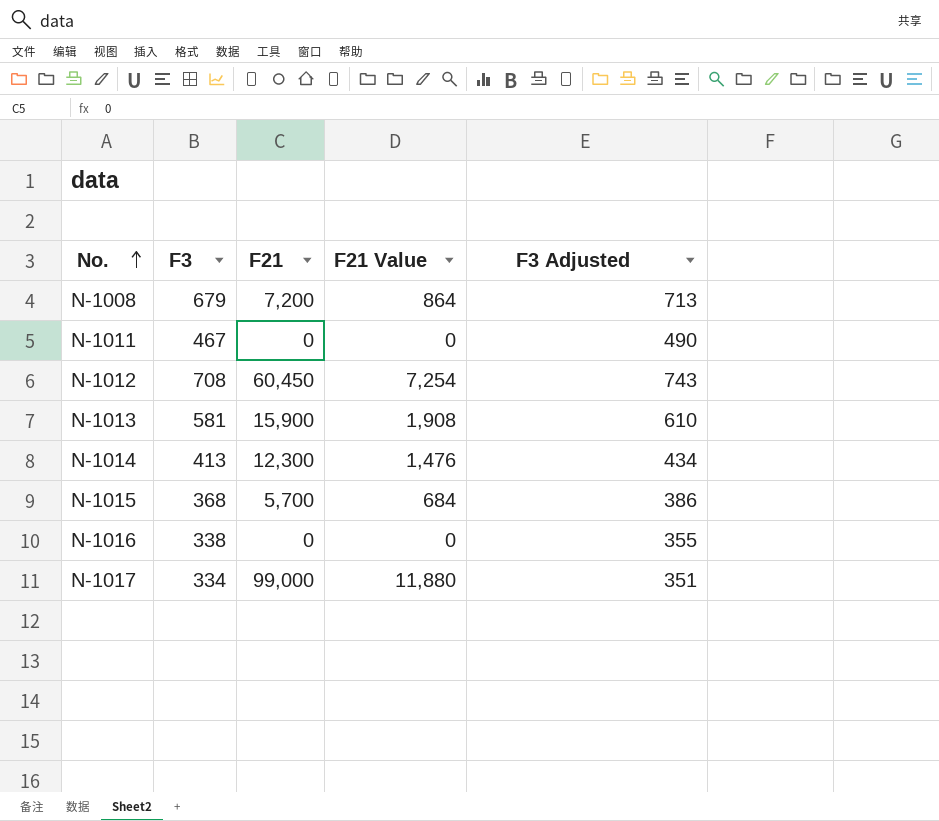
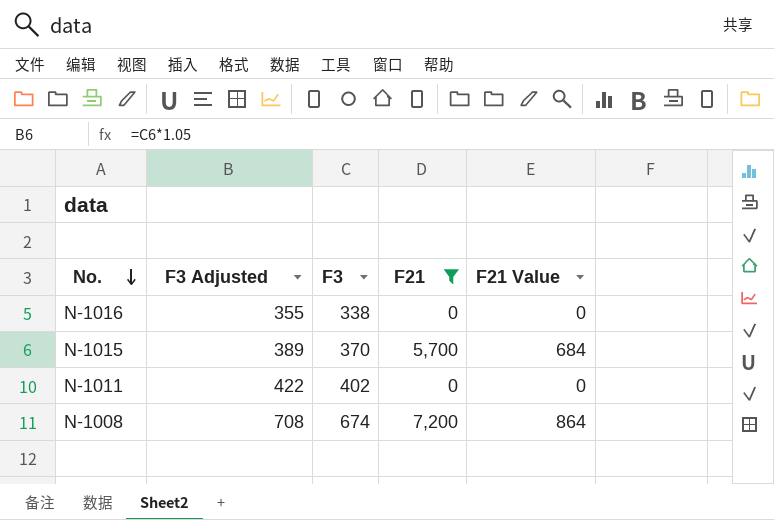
filter: none -> F21 <= 7,200
row order: No. ascending -> No. descending
column F3 Adjusted | position: 5 -> 2
N-1015 | F3 Adjusted: 386 -> 389
N-1015 | F3: 368 -> 370
N-1011 | F3 Adjusted: 490 -> 422
N-1011 | F3: 467 -> 402
N-1008 | F3 Adjusted: 713 -> 708
N-1008 | F3: 679 -> 674

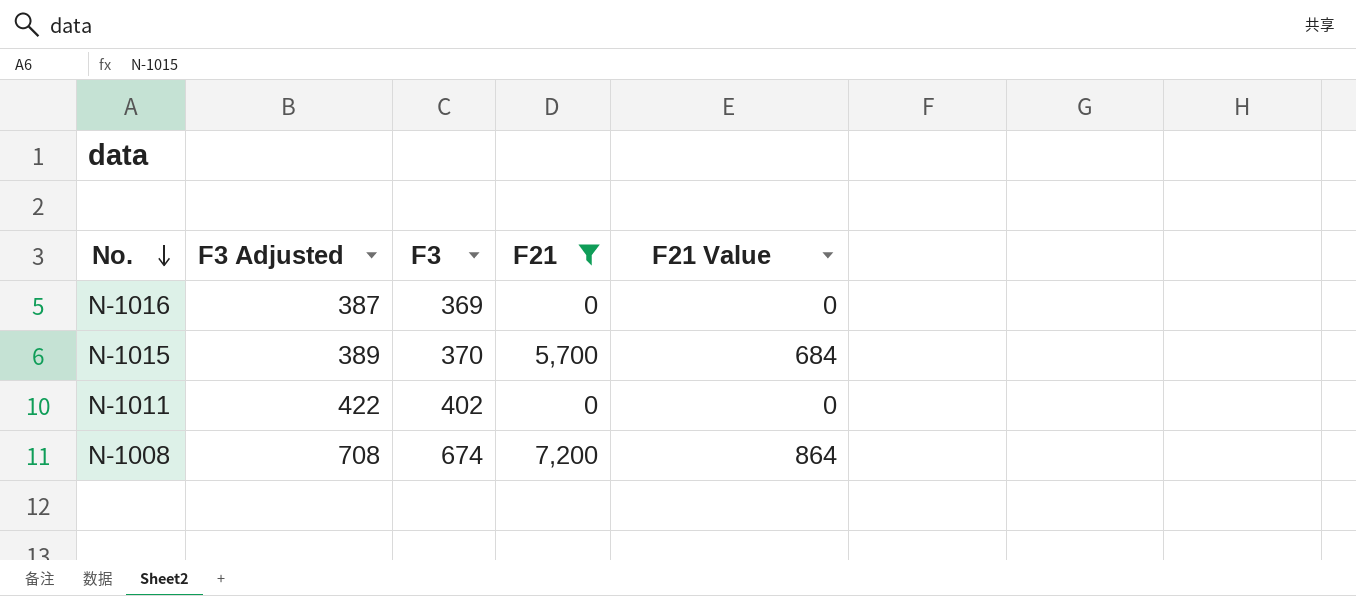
N-1016 | F3 Adjusted: 355 -> 387
N-1016 | F3: 338 -> 369

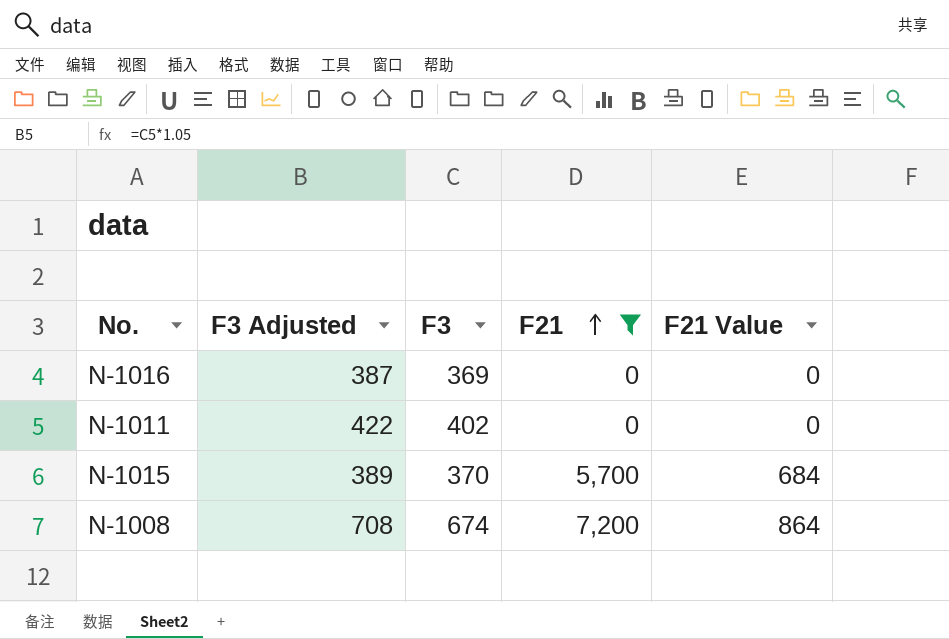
row order: No. descending -> F21 ascending

